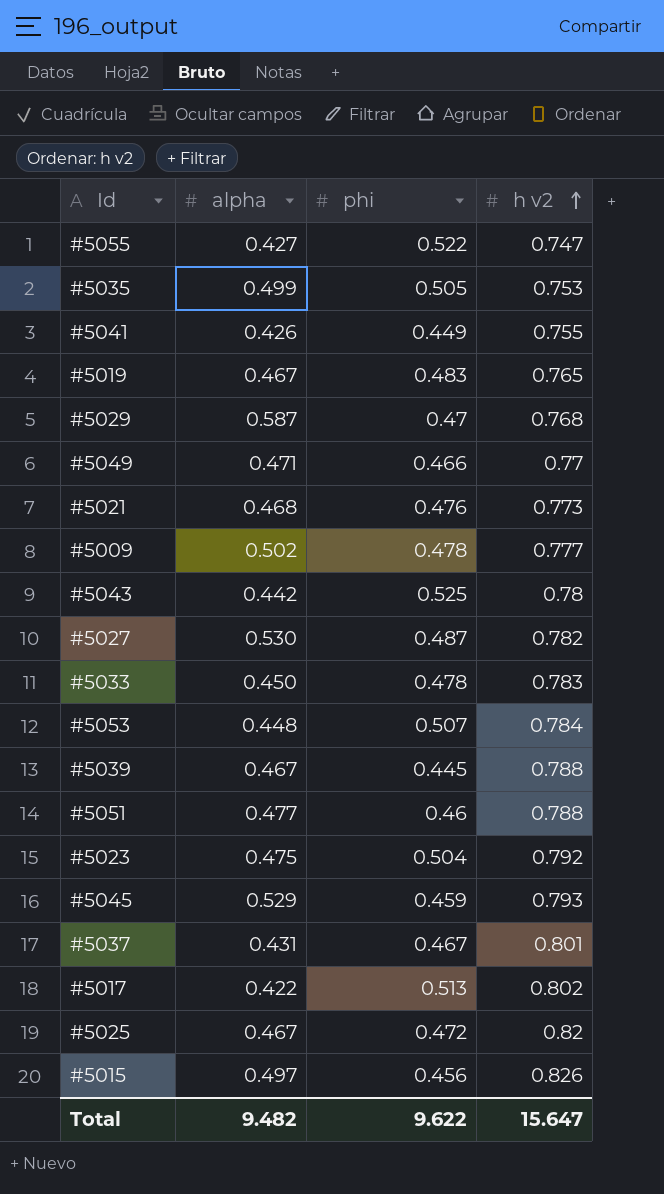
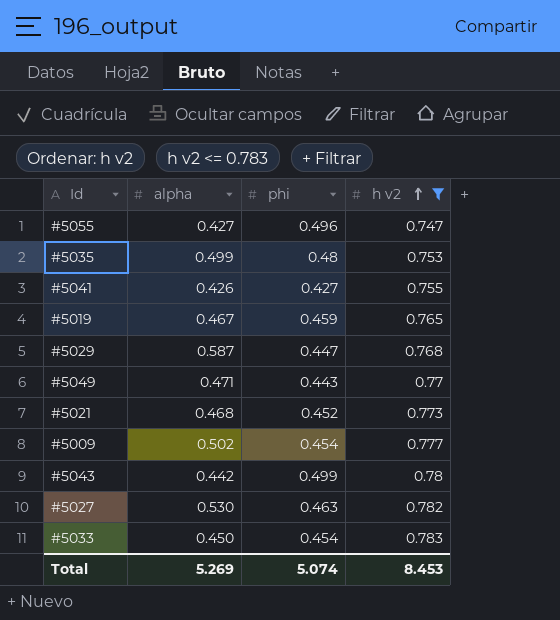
filter: none -> h v2 <= 0.783
#5055 | phi: 0.522 -> 0.496
#5035 | phi: 0.505 -> 0.48
#5041 | phi: 0.449 -> 0.427
#5019 | phi: 0.483 -> 0.459
#5029 | phi: 0.47 -> 0.447
#5049 | phi: 0.466 -> 0.443
#5021 | phi: 0.476 -> 0.452
#5009 | phi: 0.478 -> 0.454
#5043 | phi: 0.525 -> 0.499
#5027 | phi: 0.487 -> 0.463
#5033 | phi: 0.478 -> 0.454
Total | alpha: 9.482 -> 5.269
Total | phi: 9.622 -> 5.074
Total | h v2: 15.647 -> 8.453

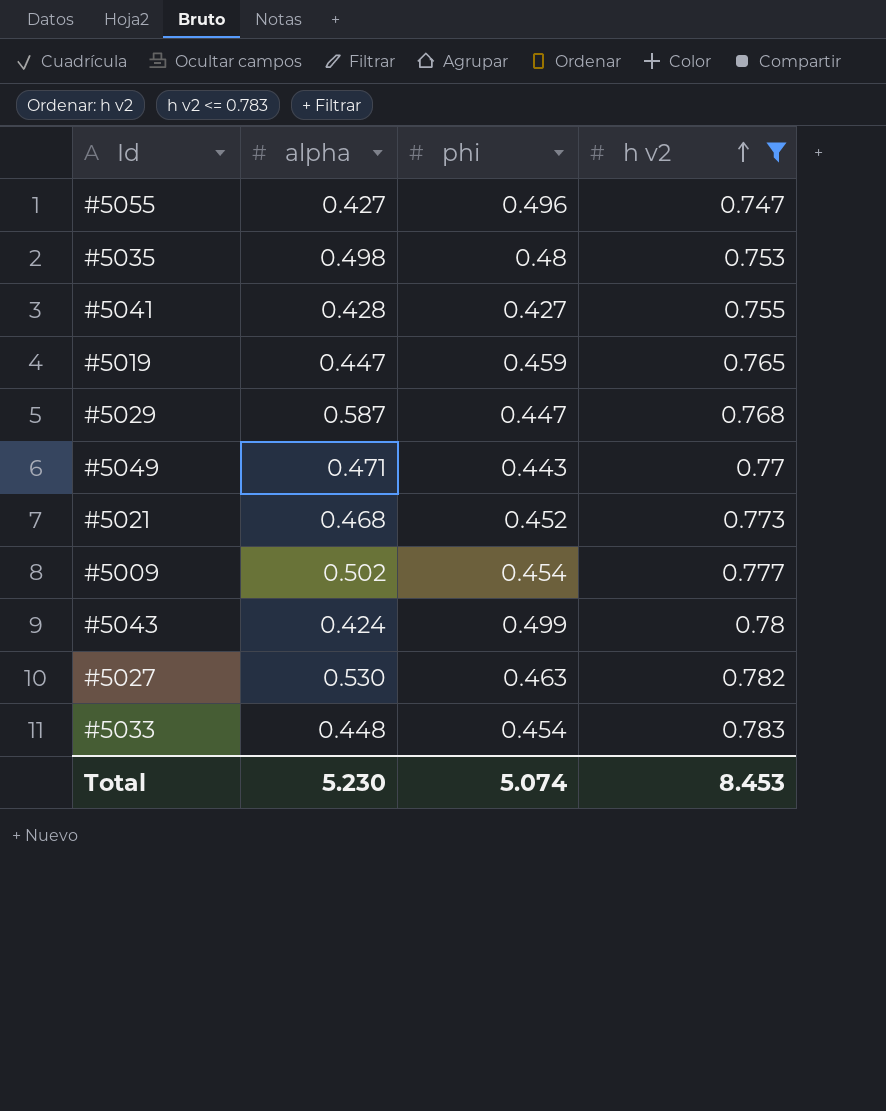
#5035 | alpha: 0.499 -> 0.498
#5041 | alpha: 0.426 -> 0.428
#5019 | alpha: 0.467 -> 0.447
#5043 | alpha: 0.442 -> 0.424
#5033 | alpha: 0.450 -> 0.448
Total | alpha: 5.269 -> 5.230

